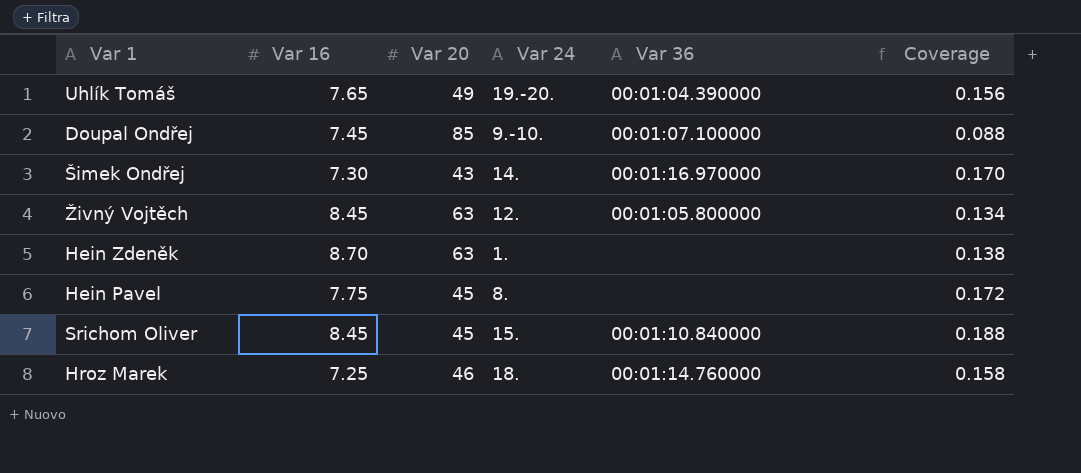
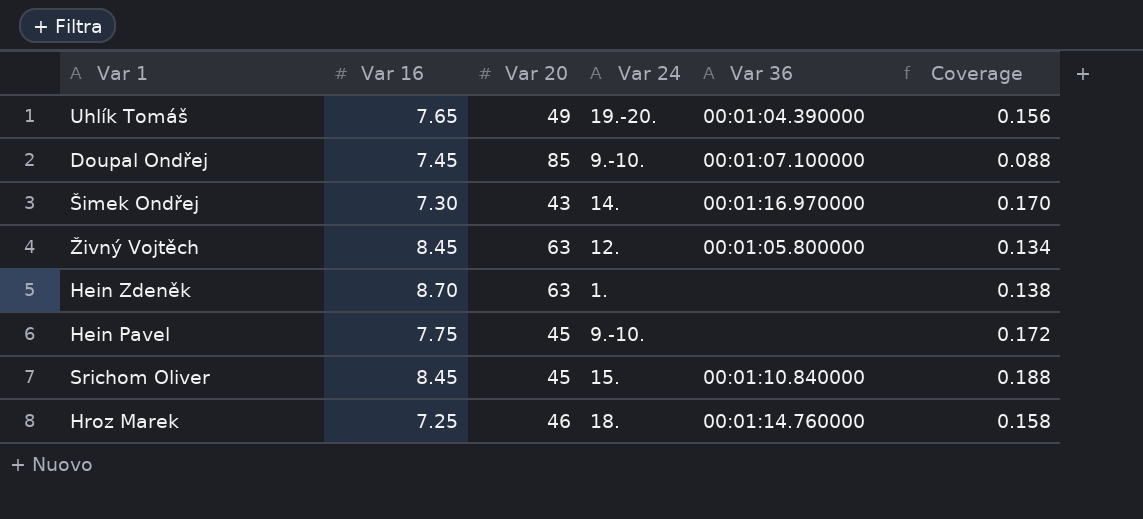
Hein Pavel | Var 24: 8. -> 9.-10.

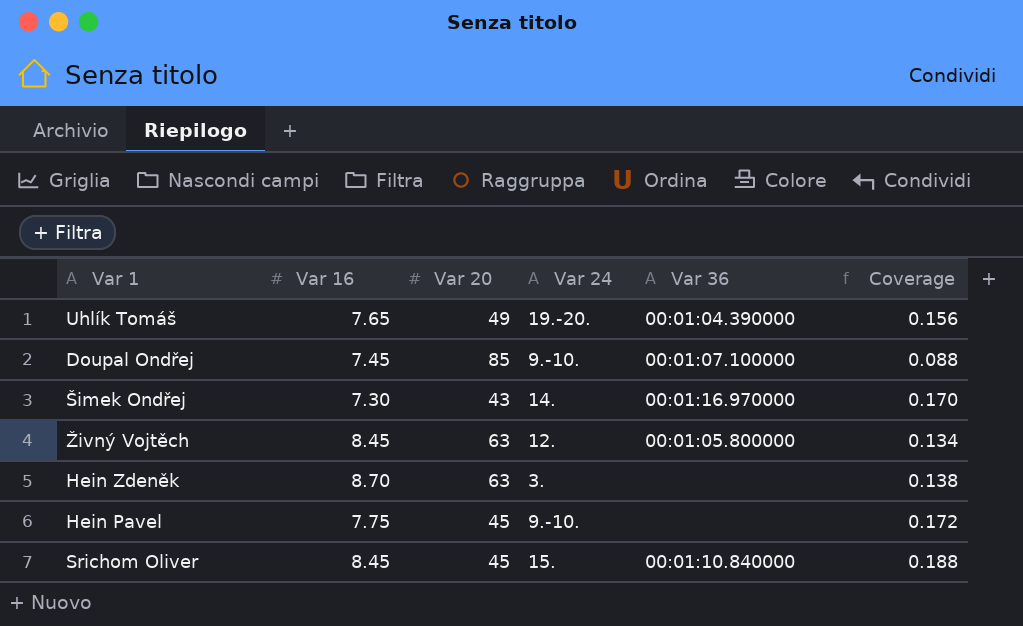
row Hroz Marek: 7.25 | 46 | 18. | 00:01:14.760000 | 0.158 -> none
Hein Zdeněk | Var 24: 1. -> 3.

